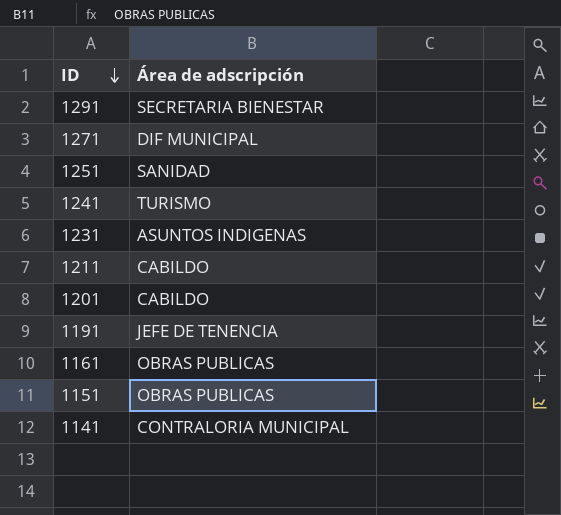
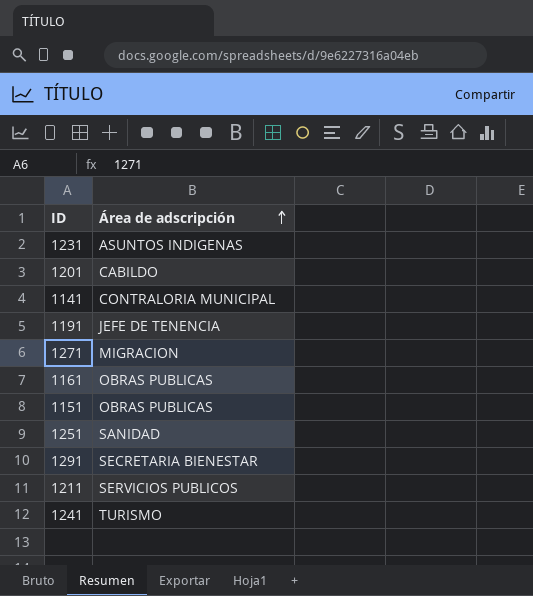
row order: ID descending -> Área de adscripción ascending
1271 | Área de adscripción: DIF MUNICIPAL -> MIGRACION
1211 | Área de adscripción: CABILDO -> SERVICIOS PUBLICOS

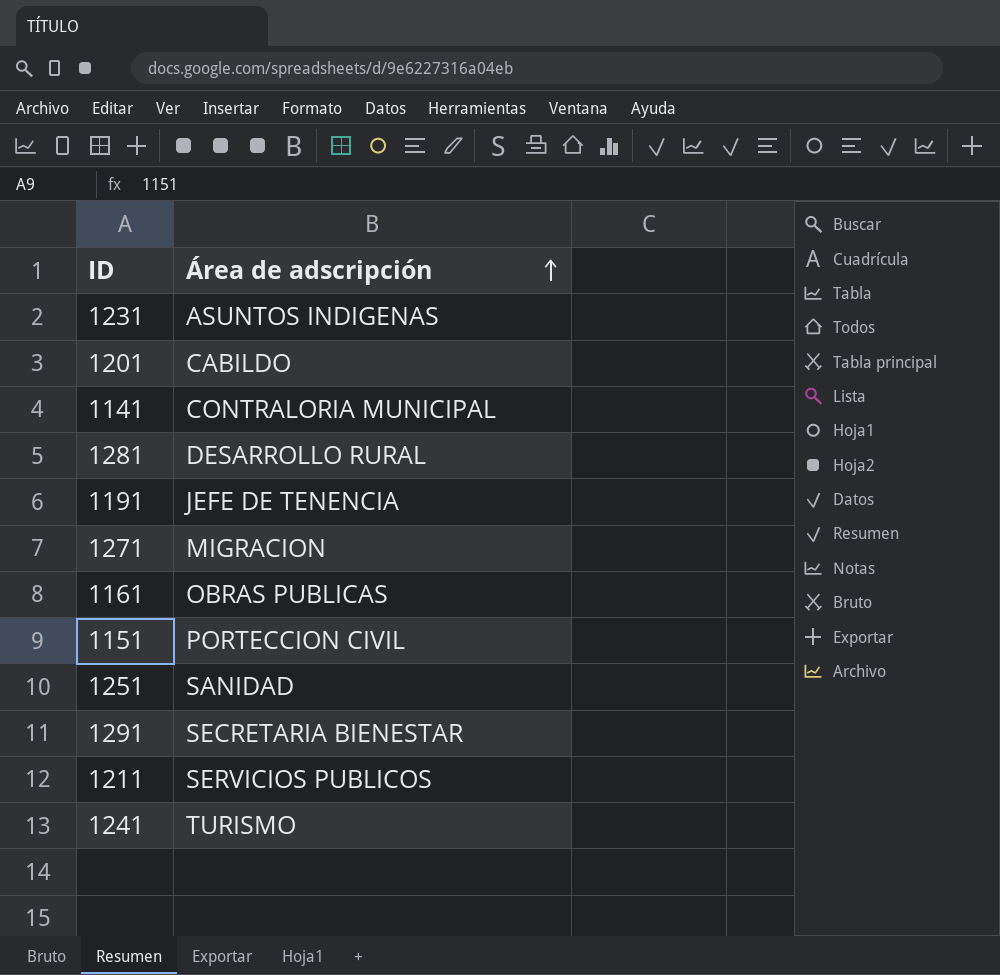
row 1281: none -> DESARROLLO RURAL
1151 | Área de adscripción: OBRAS PUBLICAS -> PORTECCION CIVIL

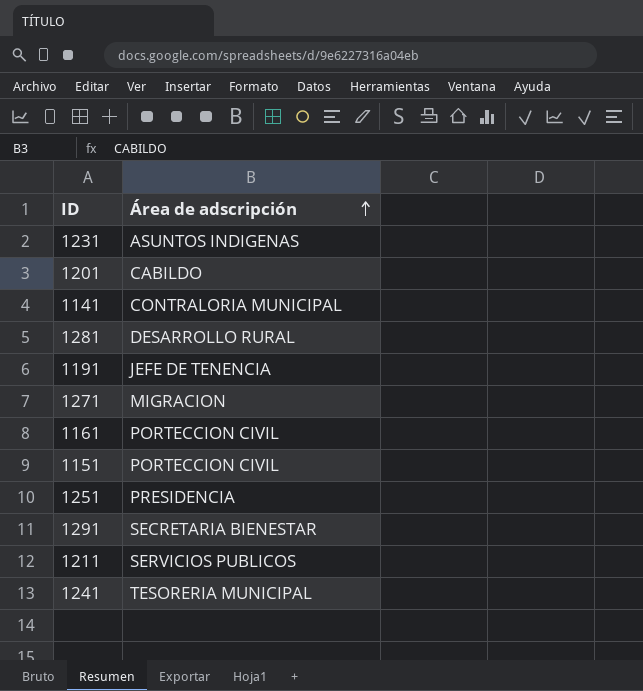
1161 | Área de adscripción: OBRAS PUBLICAS -> PORTECCION CIVIL
1251 | Área de adscripción: SANIDAD -> PRESIDENCIA
1241 | Área de adscripción: TURISMO -> TESORERIA MUNICIPAL

